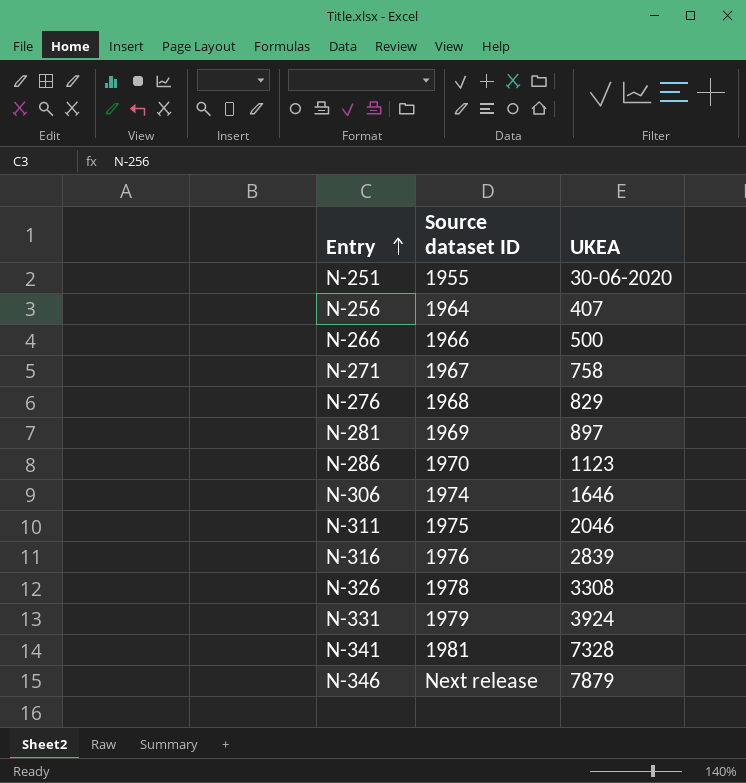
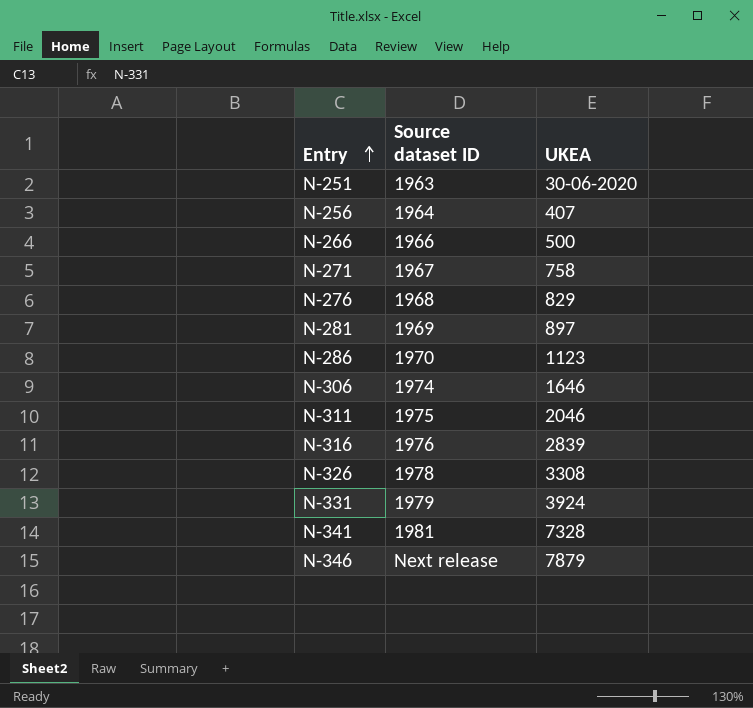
N-251 | Source dataset ID: 1955 -> 1963

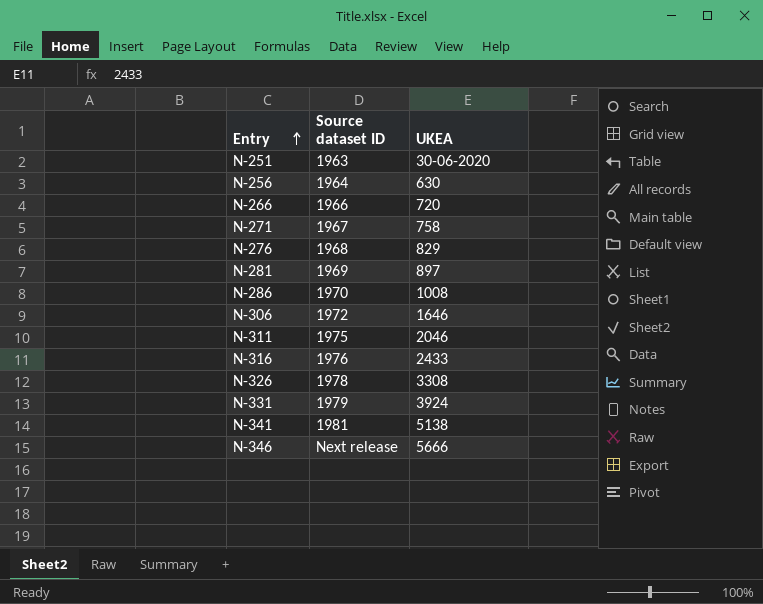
N-256 | UKEA: 407 -> 630
N-266 | UKEA: 500 -> 720
N-286 | UKEA: 1123 -> 1008
N-306 | Source dataset ID: 1974 -> 1972
N-316 | UKEA: 2839 -> 2433
N-341 | UKEA: 7328 -> 5138
N-346 | UKEA: 7879 -> 5666

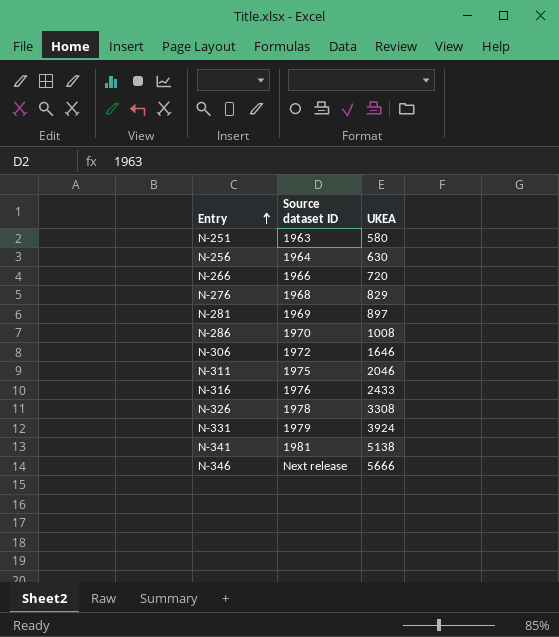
row N-271: 1967 | 758 -> none
N-251 | UKEA: 30-06-2020 -> 580

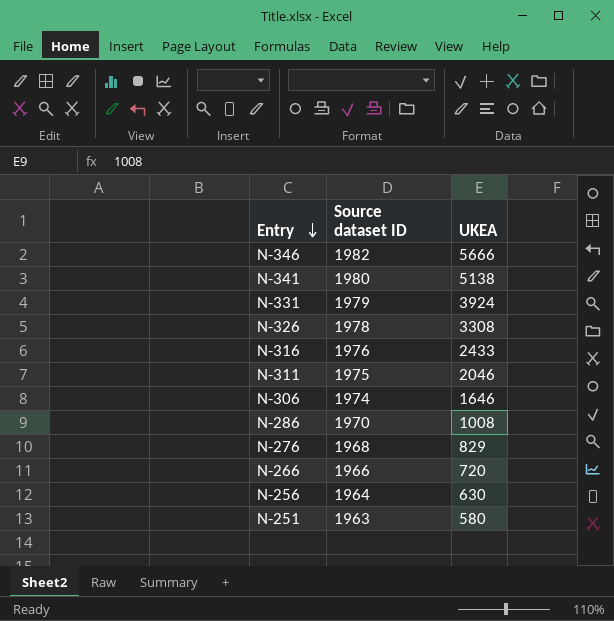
row order: Entry ascending -> Entry descending
row N-281: 1969 | 897 -> none
N-346 | Source dataset ID: Next release -> 1982
N-341 | Source dataset ID: 1981 -> 1980
N-306 | Source dataset ID: 1972 -> 1974

